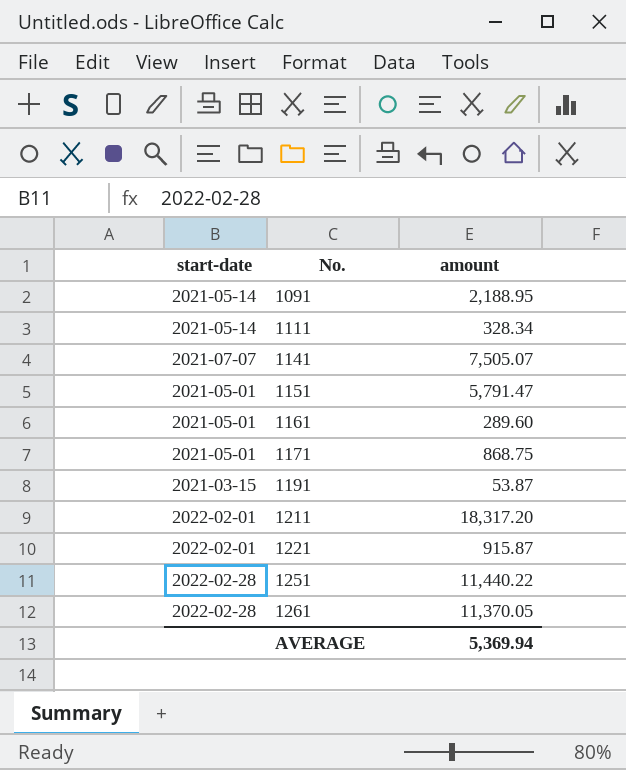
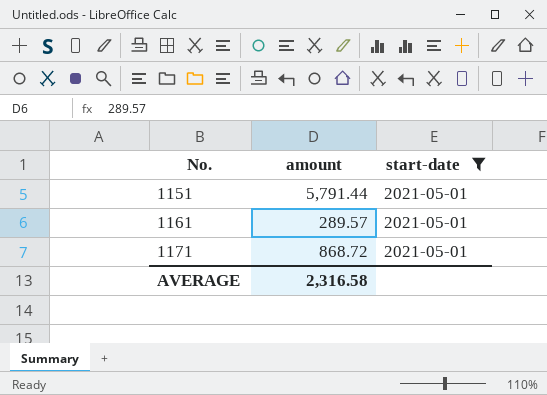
filter: none -> start-date = 2021-05-01
column start-date | position: 1 -> 3
1151 | amount: 5,791.47 -> 5,791.44
1161 | amount: 289.60 -> 289.57
1171 | amount: 868.75 -> 868.72
AVERAGE | amount: 5,369.94 -> 2,316.58

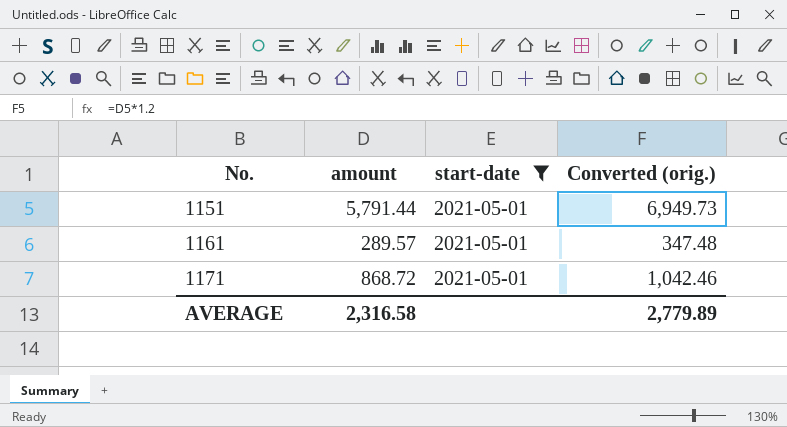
column Converted (orig.) | formula: none -> [amount] * 1.2

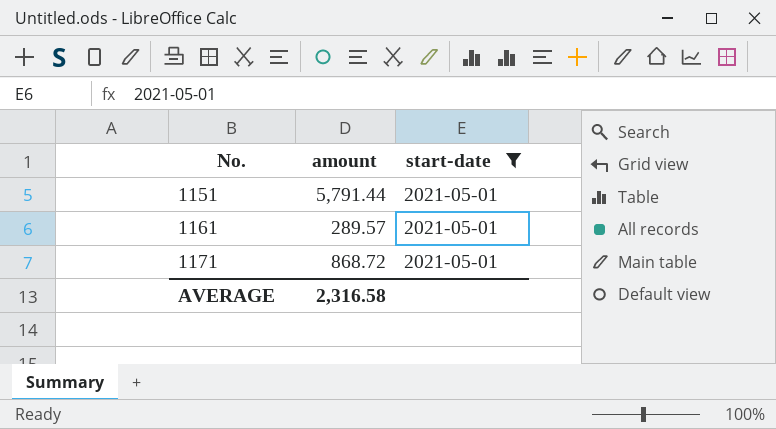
column Converted (orig.) | formula: [amount] * 1.2 -> none

